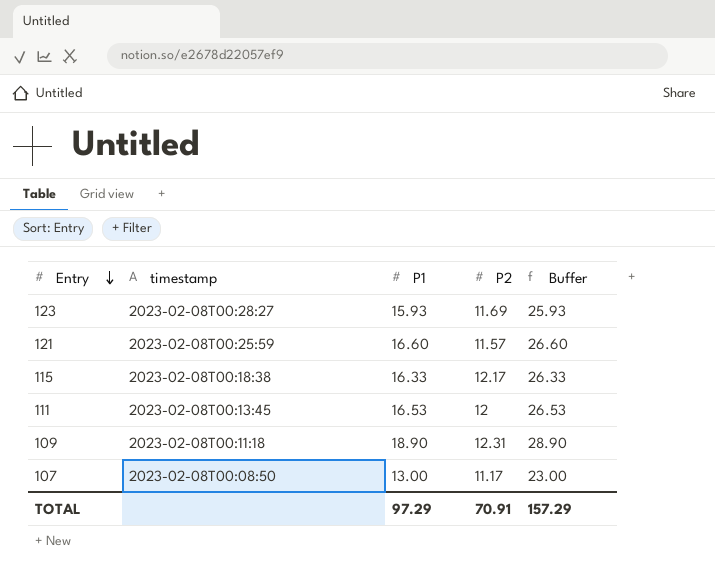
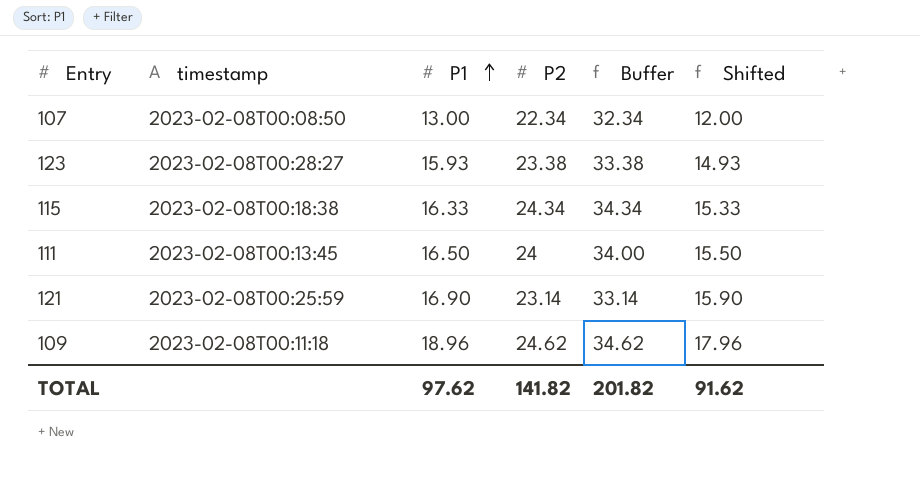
row order: Entry descending -> P1 ascending
column Buffer | formula: [P1] + 10 -> [P2] + 10
column Shifted | formula: none -> [P1] - 1
107 | P2: 11.17 -> 22.34
123 | P2: 11.69 -> 23.38
115 | P2: 12.17 -> 24.34
111 | P1: 16.53 -> 16.50
111 | P2: 12 -> 24
121 | P1: 16.60 -> 16.90
121 | P2: 11.57 -> 23.14
109 | P1: 18.90 -> 18.96
109 | P2: 12.31 -> 24.62
TOTAL | P1: 97.29 -> 97.62
TOTAL | P2: 70.91 -> 141.82
TOTAL | Buffer: 157.29 -> 201.82

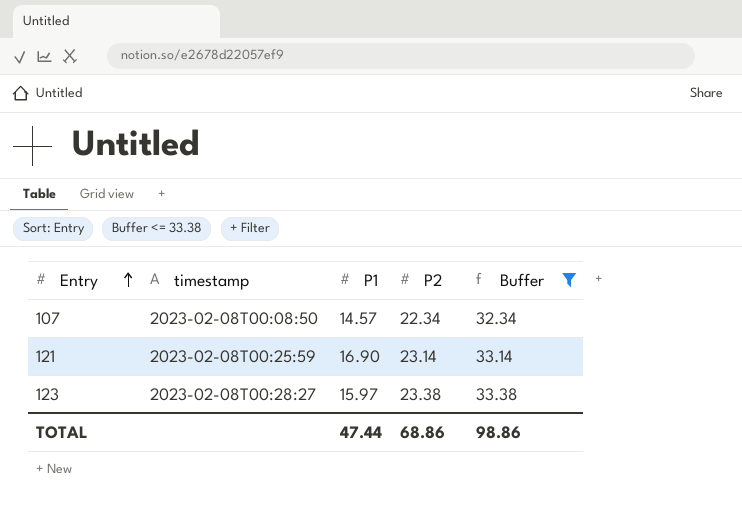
filter: none -> Buffer <= 33.38
row order: P1 ascending -> Entry ascending
column Shifted | formula: [P1] - 1 -> none
107 | P1: 13.00 -> 14.57
123 | P1: 15.93 -> 15.97
TOTAL | P1: 97.62 -> 47.44
TOTAL | P2: 141.82 -> 68.86
TOTAL | Buffer: 201.82 -> 98.86

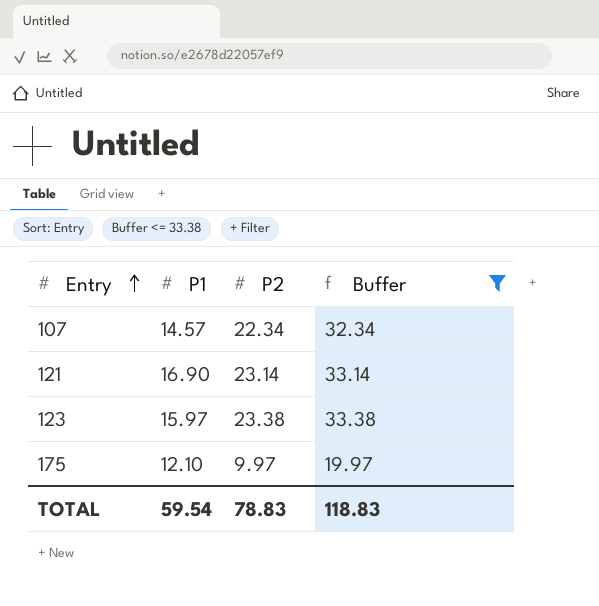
column timestamp | position: 2 -> none
row 175: none -> 12.10 | 9.97 | 19.97
TOTAL | P1: 47.44 -> 59.54
TOTAL | P2: 68.86 -> 78.83
TOTAL | Buffer: 98.86 -> 118.83

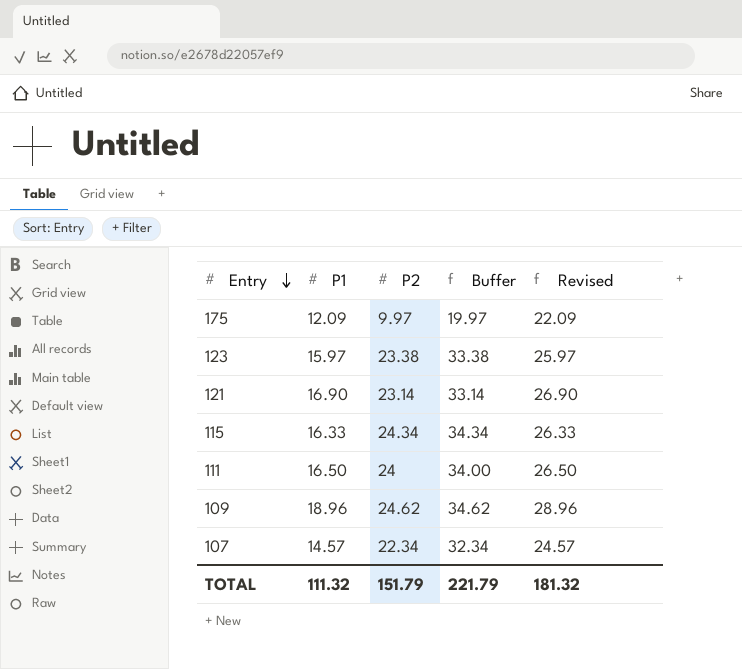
filter: Buffer <= 33.38 -> none
row order: Entry ascending -> Entry descending
column Revised | formula: none -> [P1] + 10
175 | P1: 12.10 -> 12.09
TOTAL | P1: 59.54 -> 111.32
TOTAL | P2: 78.83 -> 151.79
TOTAL | Buffer: 118.83 -> 221.79

